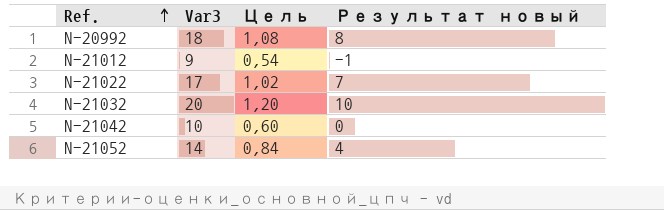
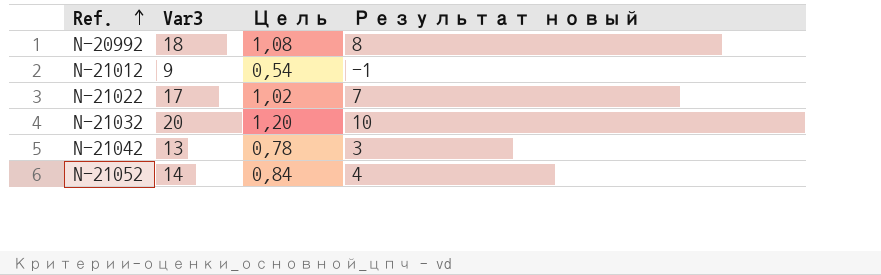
N-21042 | Var3: 10 -> 13
N-21042 | Цель: 0,60 -> 0,78
N-21042 | Результат новый: 0 -> 3

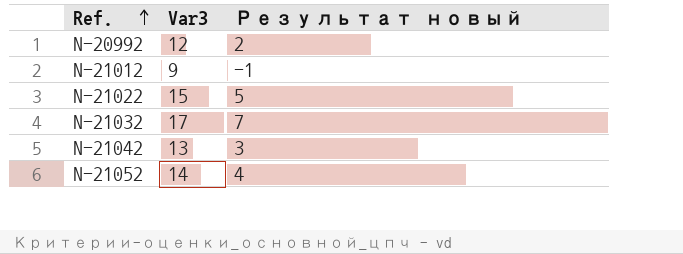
column Цель | formula: [Var3] * 0,06 -> none
N-20992 | Var3: 18 -> 12
N-20992 | Результат новый: 8 -> 2
N-21022 | Var3: 17 -> 15
N-21022 | Результат новый: 7 -> 5
N-21032 | Var3: 20 -> 17
N-21032 | Результат новый: 10 -> 7

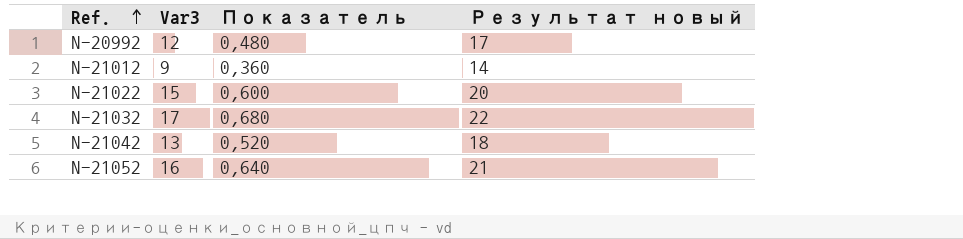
column Показатель | formula: none -> [Var3] * 0,04
column Результат новый | formula: [Var3] - 10 -> [Var3] + 5
N-21052 | Var3: 14 -> 16

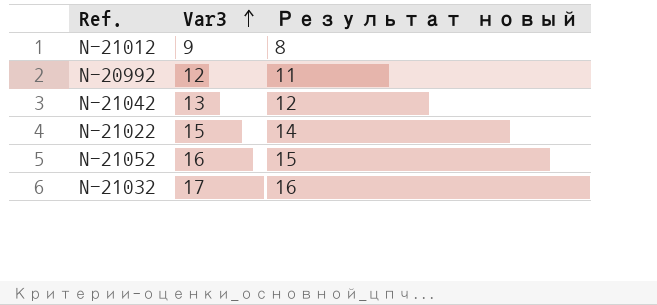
row order: Ref. ascending -> Var3 ascending
column Показатель | formula: [Var3] * 0,04 -> none
column Результат новый | formula: [Var3] + 5 -> [Var3] - 1

